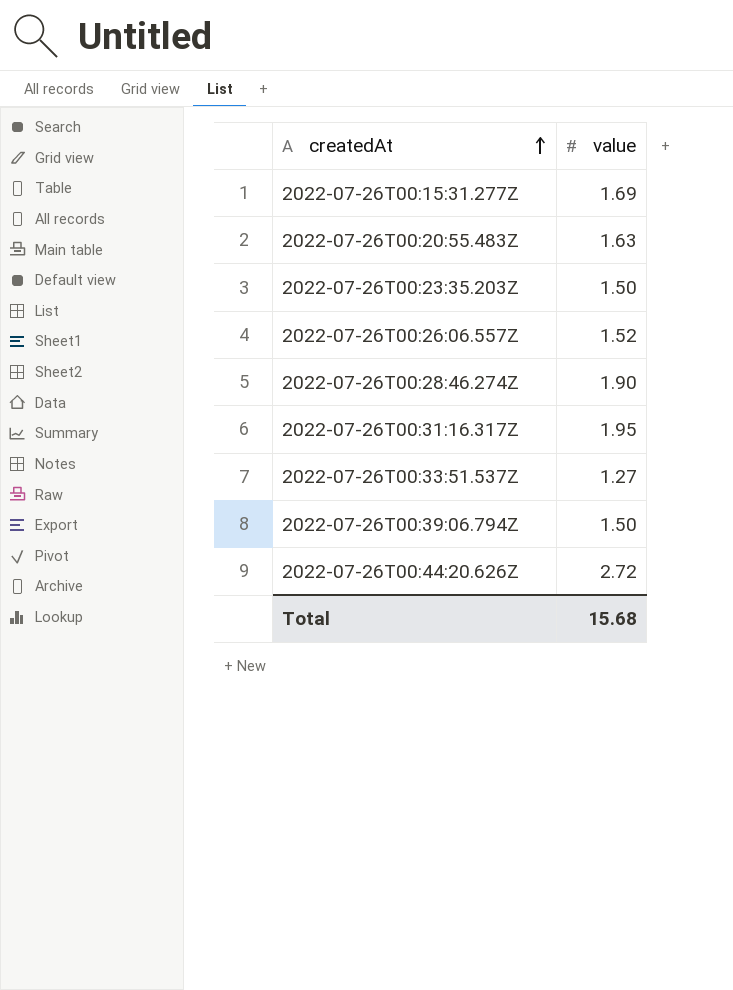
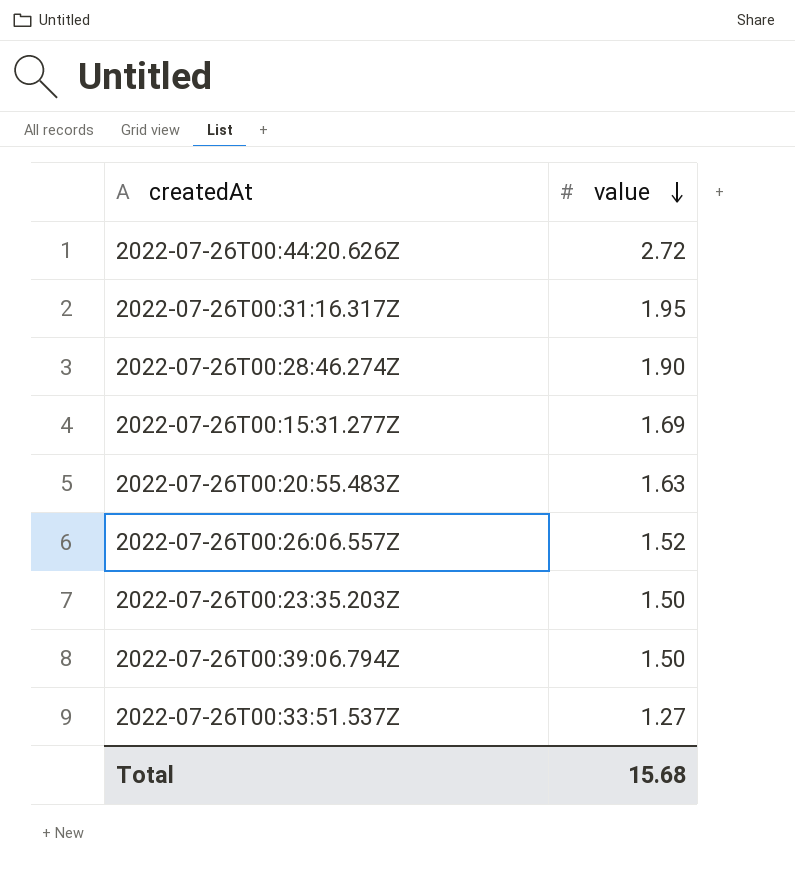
row order: createdAt ascending -> value descending

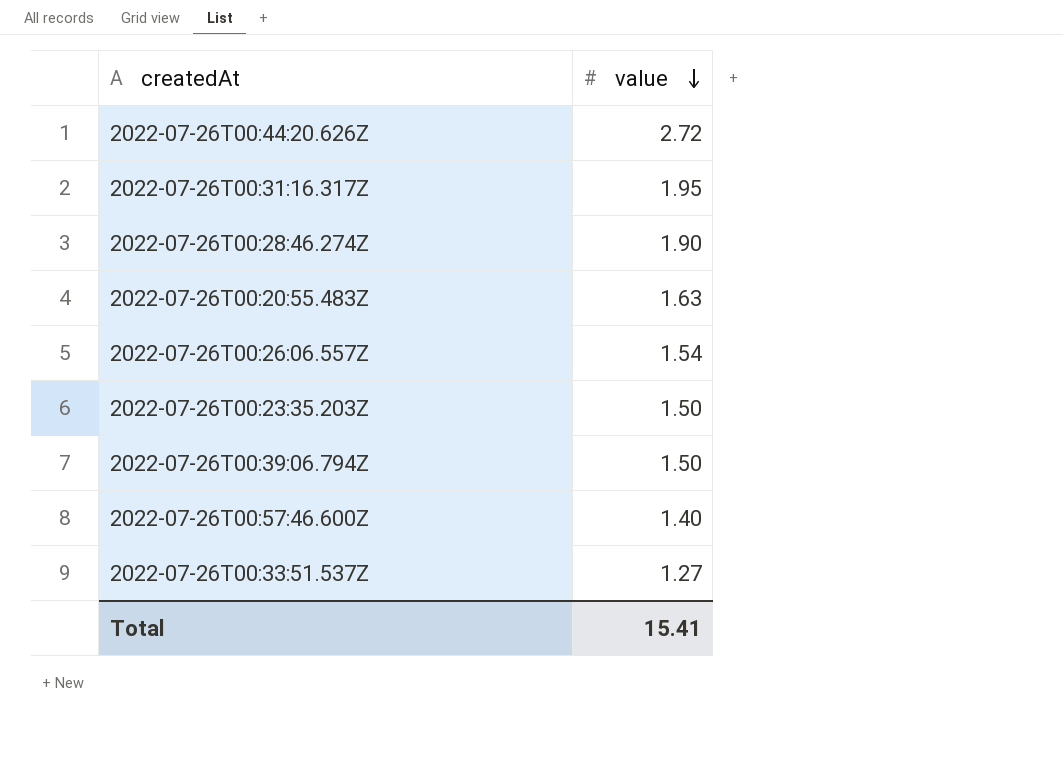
row 2022-07-26T00:15:31.277Z: 1.69 -> none
2022-07-26T00:26:06.557Z | value: 1.52 -> 1.54
row 2022-07-26T00:57:46.600Z: none -> 1.40
Total | value: 15.68 -> 15.41

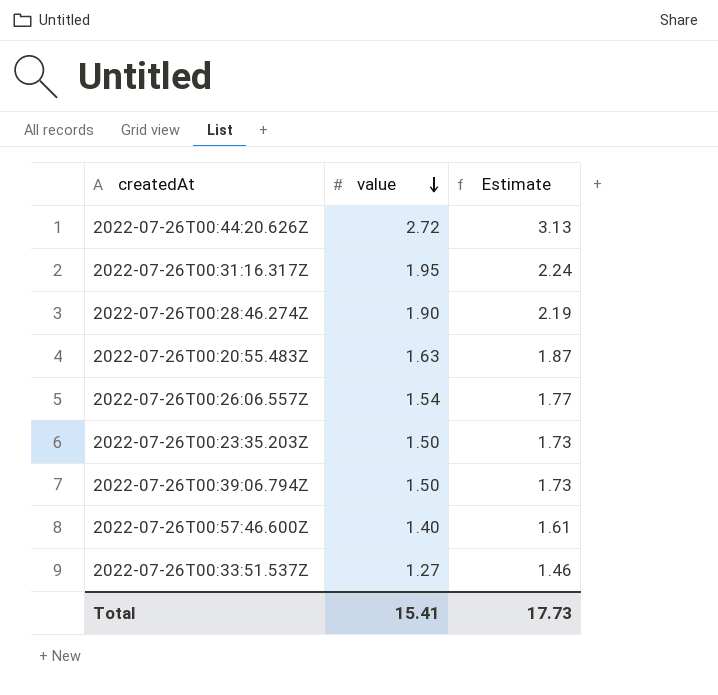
column Estimate | formula: none -> [value] * 1.15

